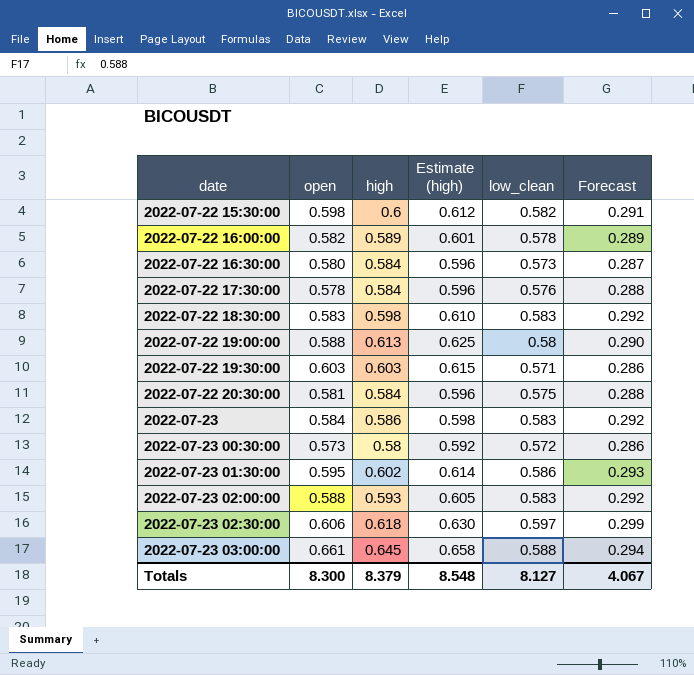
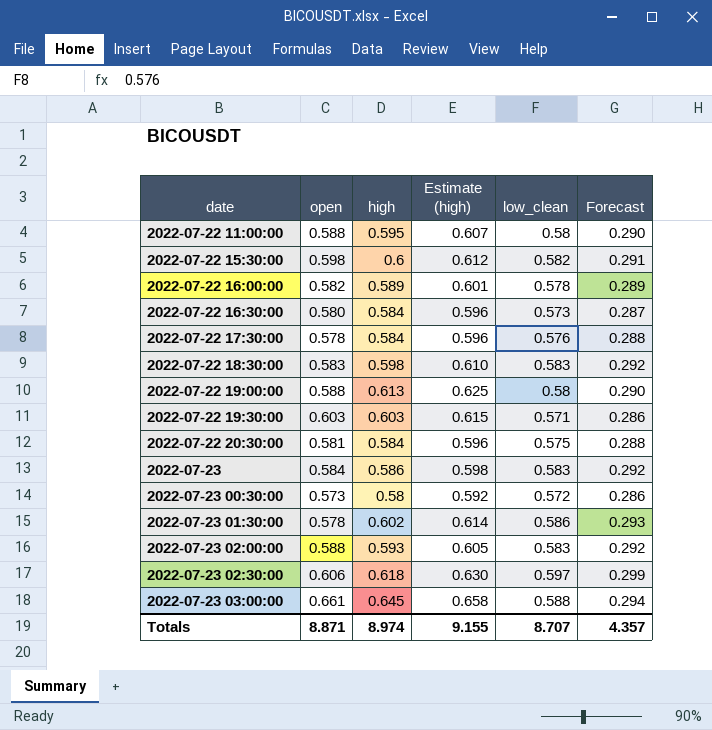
row 2022-07-22 11:00:00: none -> 0.588 | 0.595 | 0.607 | 0.58 | 0.290
2022-07-23 01:30:00 | open: 0.595 -> 0.578
Totals | open: 8.300 -> 8.871
Totals | high: 8.379 -> 8.974
Totals | Estimate (high): 8.548 -> 9.155
Totals | low_clean: 8.127 -> 8.707
Totals | Forecast: 4.067 -> 4.357

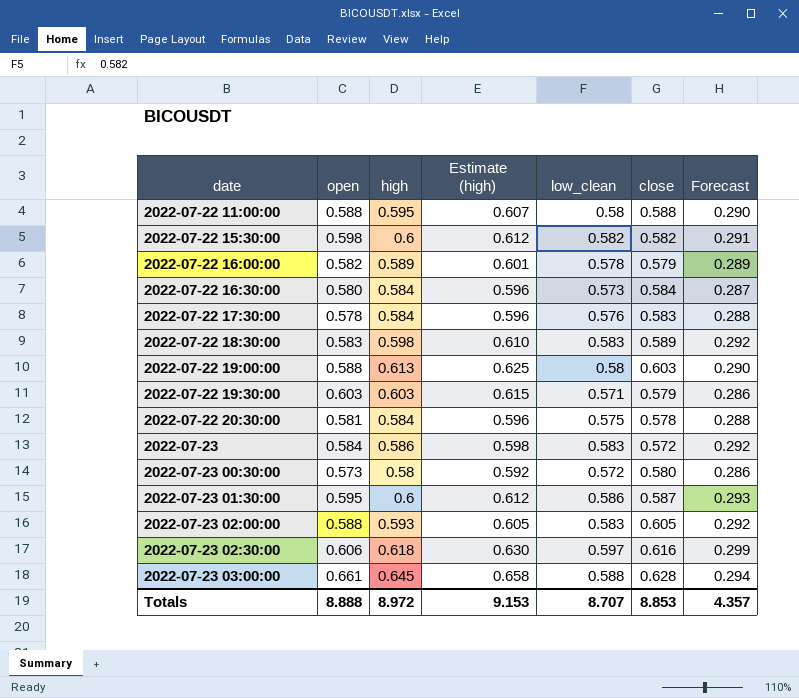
column close | position: none -> 6
2022-07-23 01:30:00 | open: 0.578 -> 0.595
2022-07-23 01:30:00 | high: 0.602 -> 0.6
2022-07-23 01:30:00 | Estimate (high): 0.614 -> 0.612
Totals | open: 8.871 -> 8.888
Totals | high: 8.974 -> 8.972
Totals | Estimate (high): 9.155 -> 9.153

